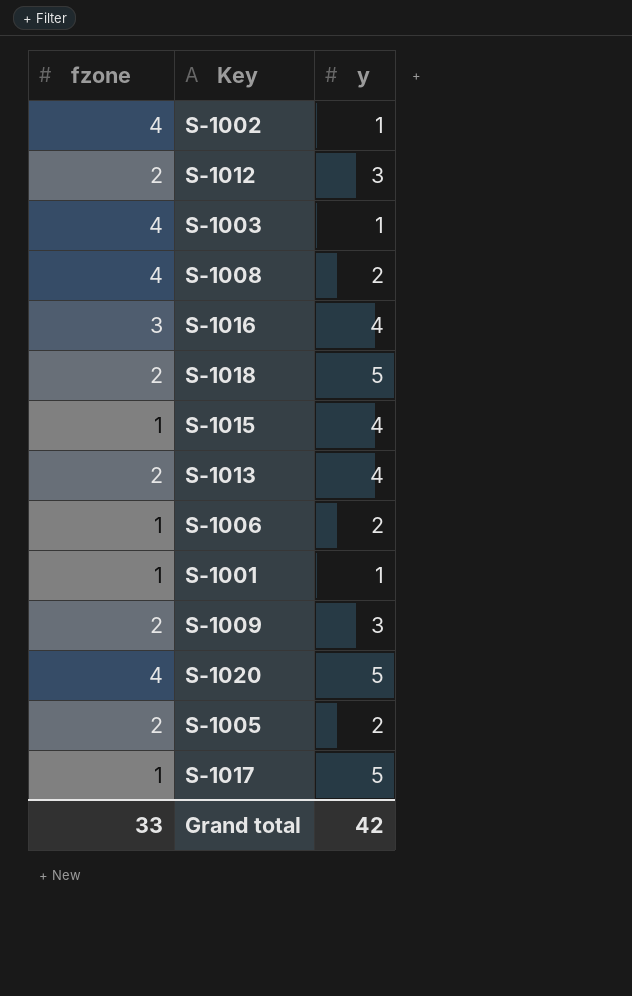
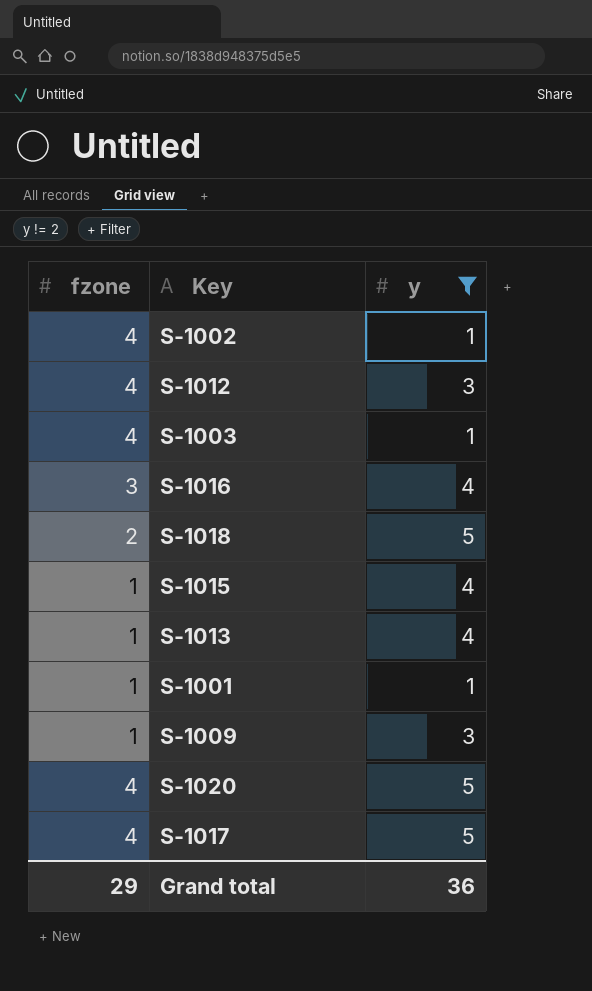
filter: none -> y != 2
S-1012 | fzone: 2 -> 4
S-1013 | fzone: 2 -> 1
S-1009 | fzone: 2 -> 1
S-1017 | fzone: 1 -> 4
Grand total | fzone: 33 -> 29
Grand total | y: 42 -> 36

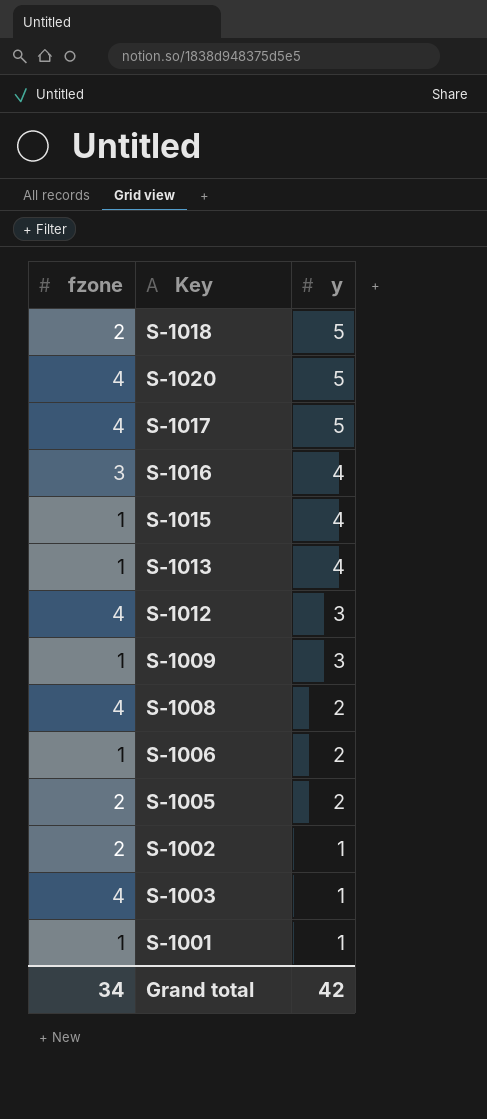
filter: y != 2 -> none
row order: none -> y descending
S-1002 | fzone: 4 -> 2
Grand total | fzone: 29 -> 34
Grand total | y: 36 -> 42

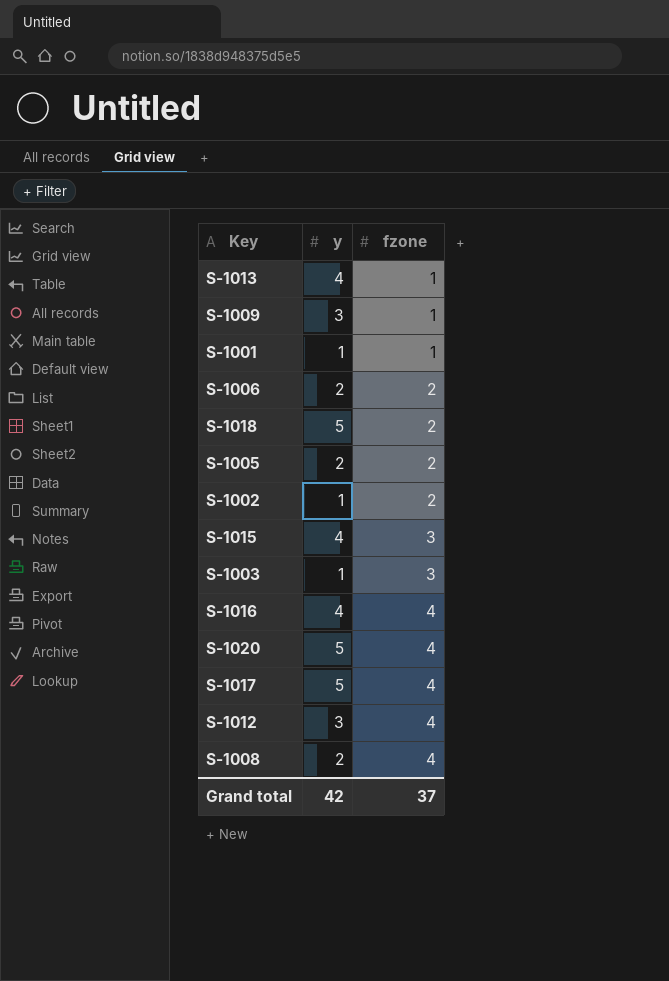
row order: y descending -> fzone ascending
column fzone | position: 1 -> 3
S-1006 | fzone: 1 -> 2
S-1015 | fzone: 1 -> 3
S-1003 | fzone: 4 -> 3
S-1016 | fzone: 3 -> 4
Grand total | fzone: 34 -> 37

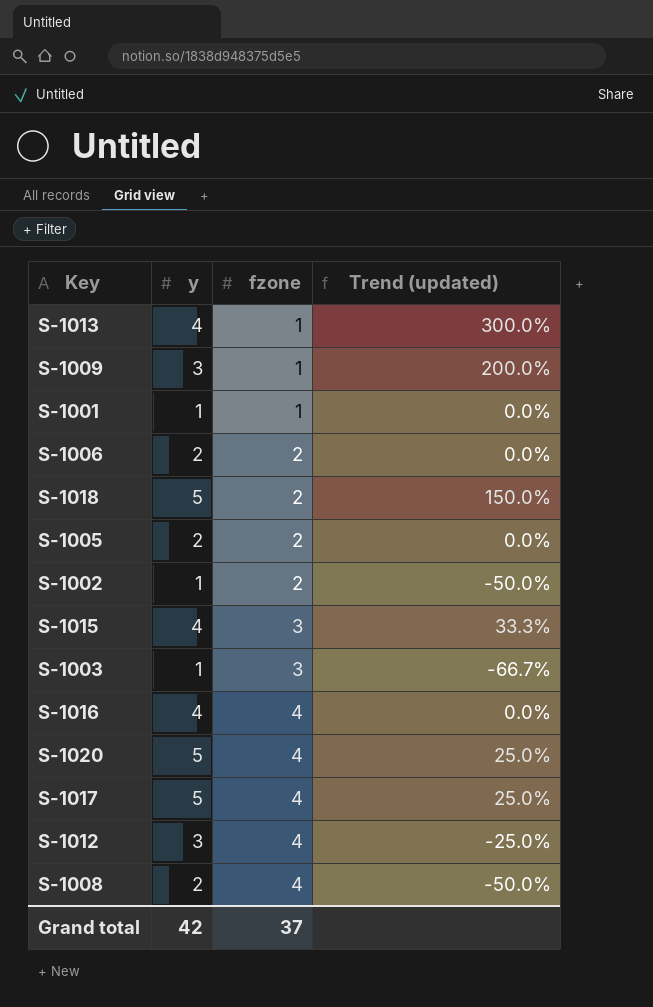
column Trend (updated) | formula: none -> ([y] - [fzone]) / [fzone]

